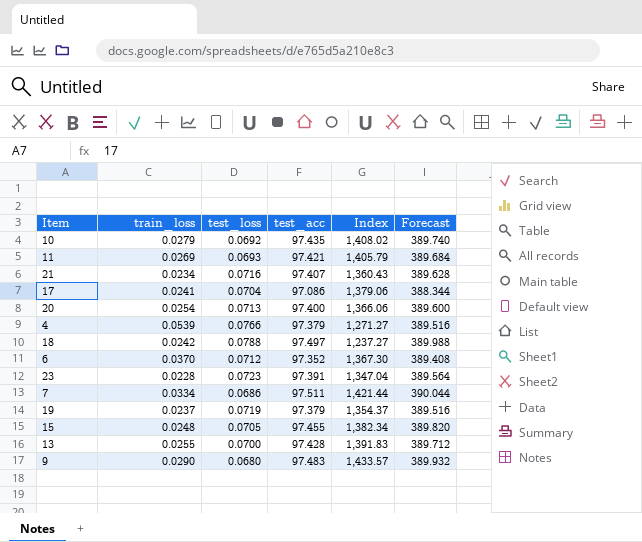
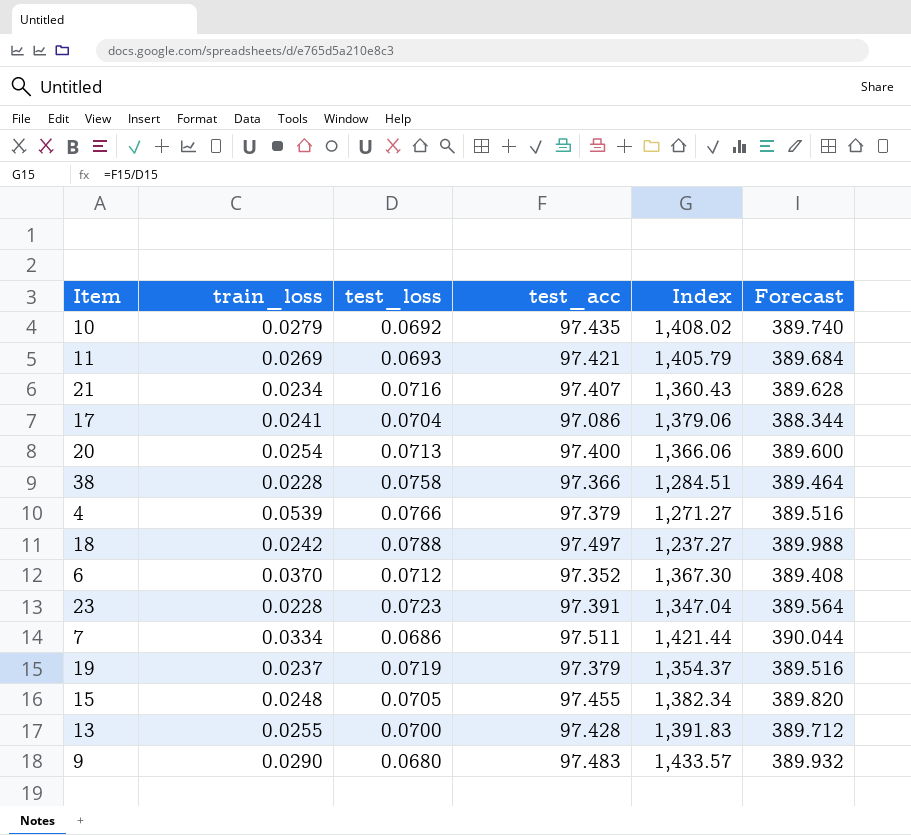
row 38: none -> 0.0228 | 0.0758 | 97.366 | 1,284.51 | 389.464

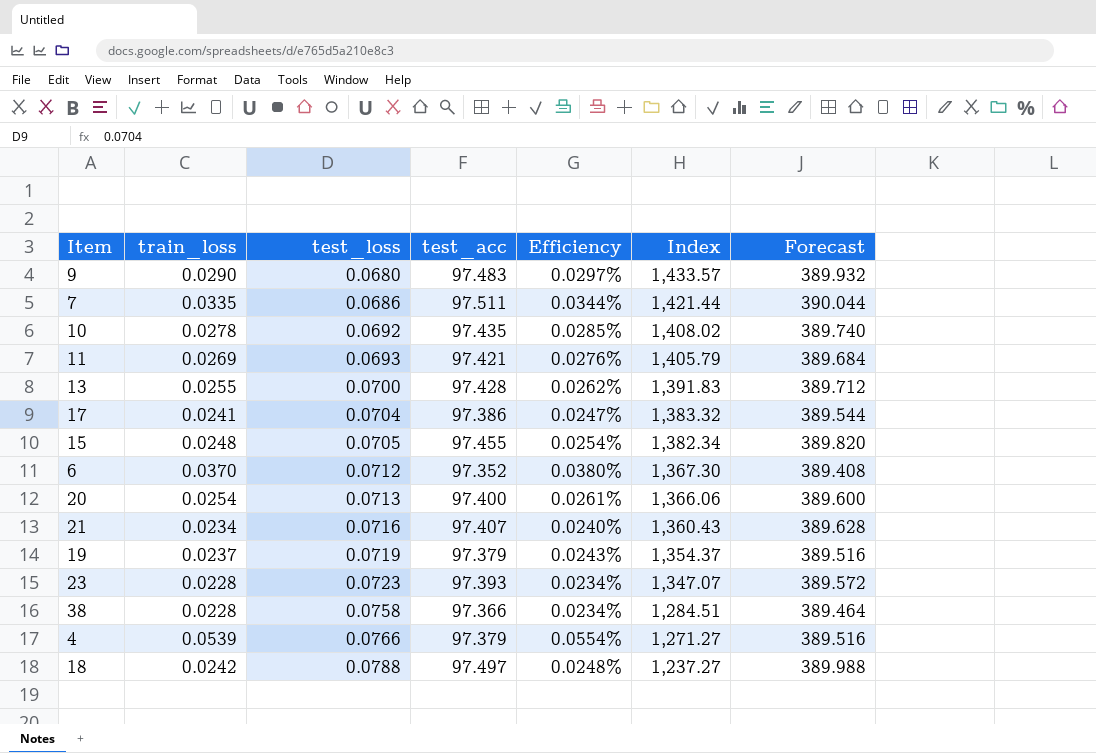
row order: none -> test_loss ascending
column Efficiency | formula: none -> [train_loss] / [test_acc]
7 | train_loss: 0.0334 -> 0.0335
10 | train_loss: 0.0279 -> 0.0278
17 | test_acc: 97.086 -> 97.386
17 | Index: 1,379.06 -> 1,383.32
17 | Forecast: 388.344 -> 389.544
23 | test_acc: 97.391 -> 97.393
23 | Index: 1,347.04 -> 1,347.07
23 | Forecast: 389.564 -> 389.572

